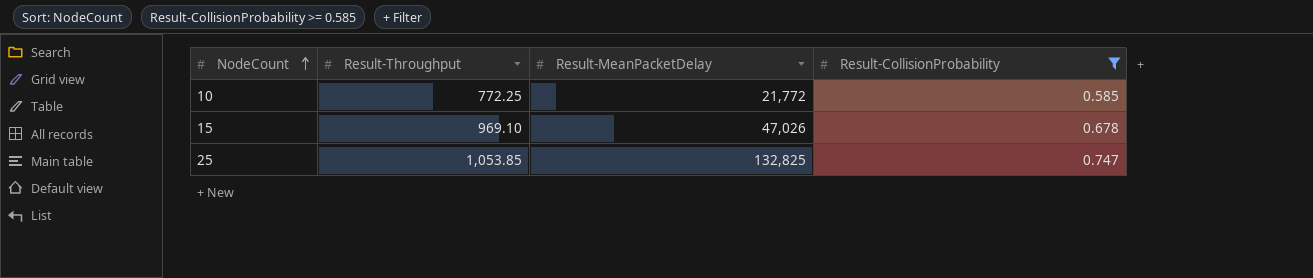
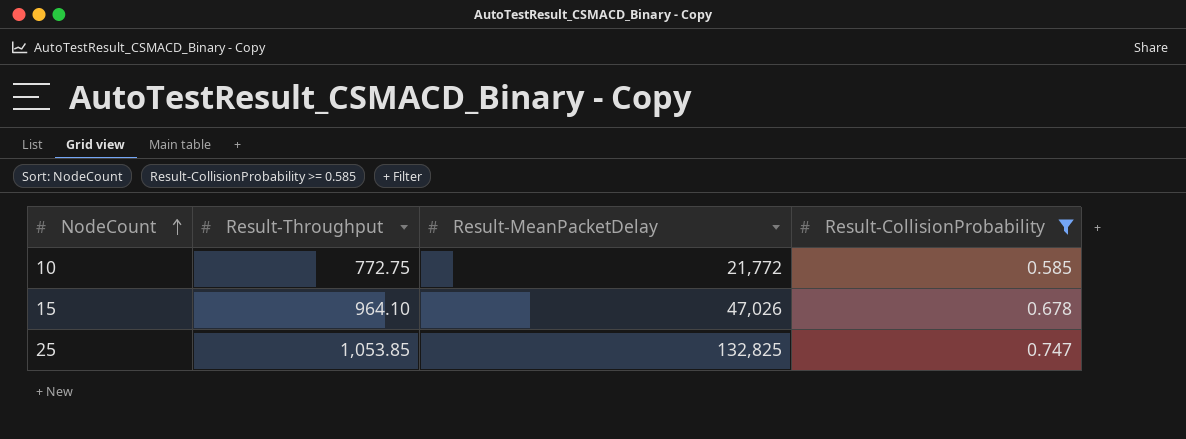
10 | Result-Throughput: 772.25 -> 772.75
15 | Result-Throughput: 969.10 -> 964.10

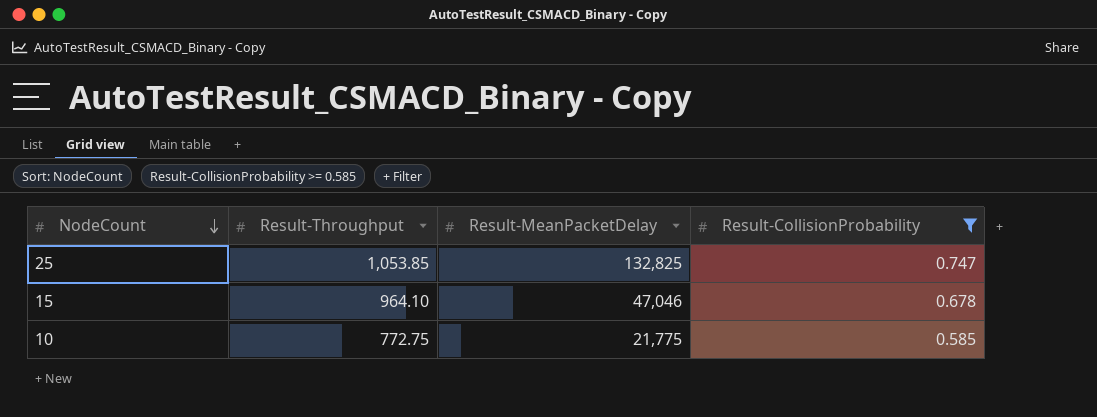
row order: NodeCount ascending -> NodeCount descending
15 | Result-MeanPacketDelay: 47,026 -> 47,046
10 | Result-MeanPacketDelay: 21,772 -> 21,775

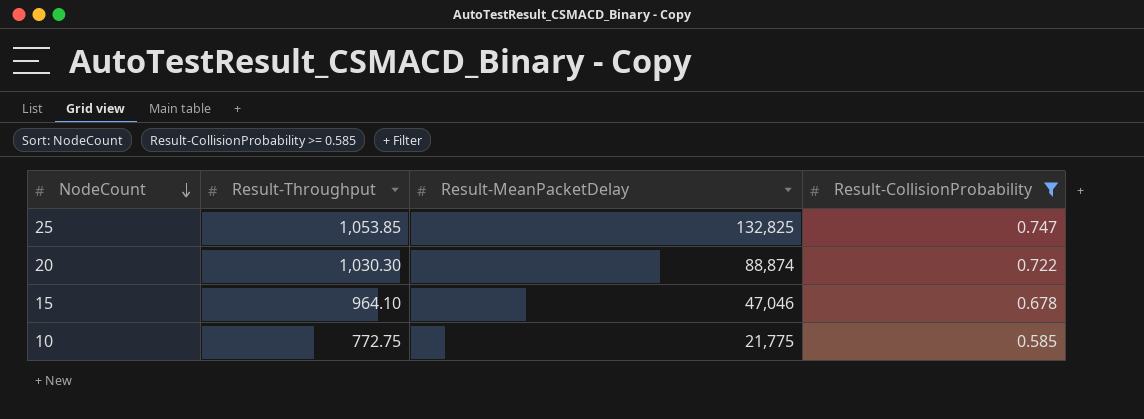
row 20: none -> 1,030.30 | 88,874 | 0.722

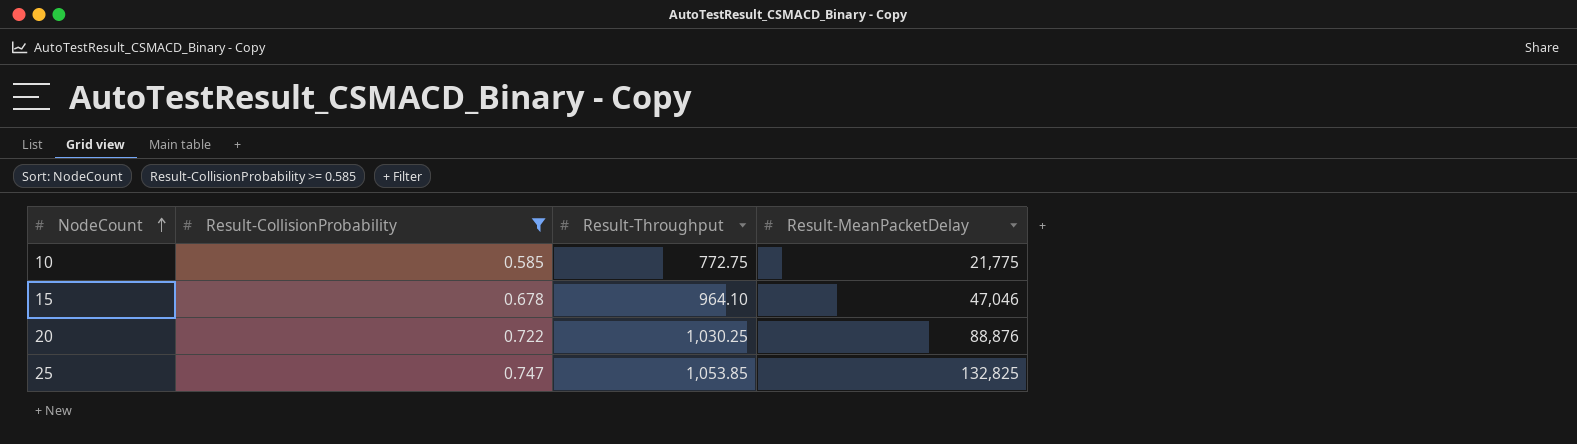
row order: NodeCount descending -> NodeCount ascending
column Result-CollisionProbability | position: 4 -> 2
20 | Result-Throughput: 1,030.30 -> 1,030.25
20 | Result-MeanPacketDelay: 88,874 -> 88,876

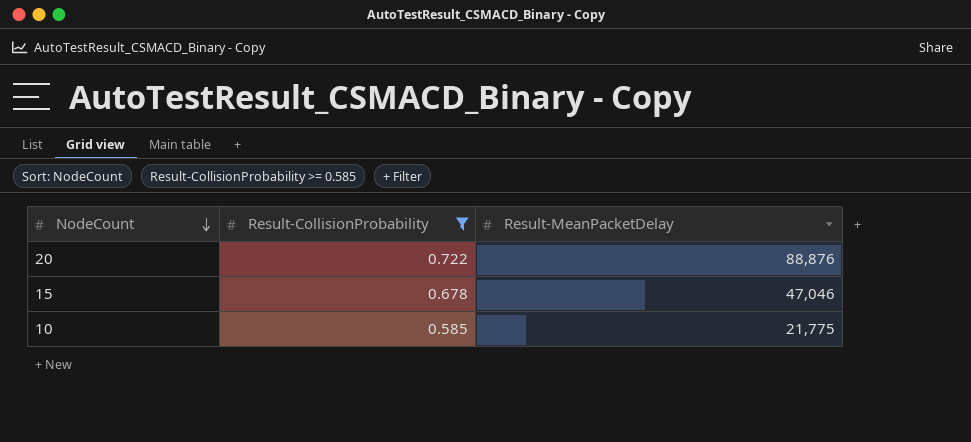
row order: NodeCount ascending -> NodeCount descending
column Result-Throughput | position: 3 -> none
row 25: 0.747 | 1,053.85 | 132,825 -> none

